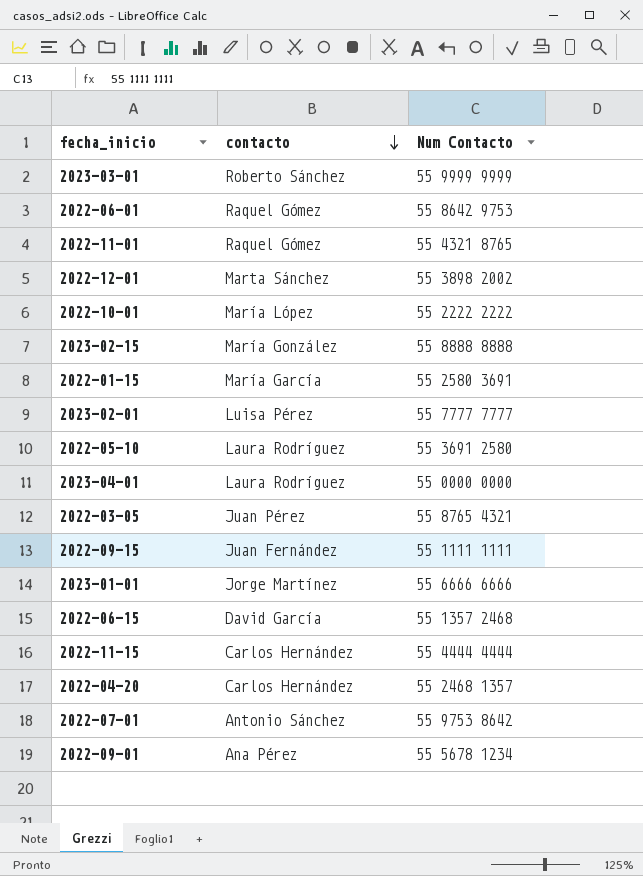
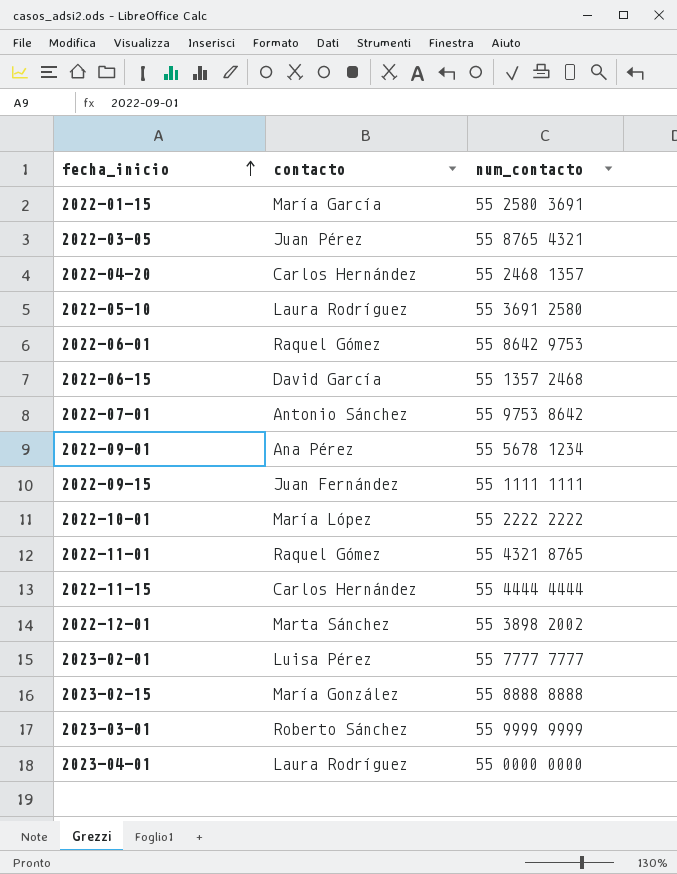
row order: contacto descending -> fecha_inicio ascending
column name: Num Contacto -> num_contacto
row 2023-01-01: Jorge Martínez | 55 6666 6666 -> none

